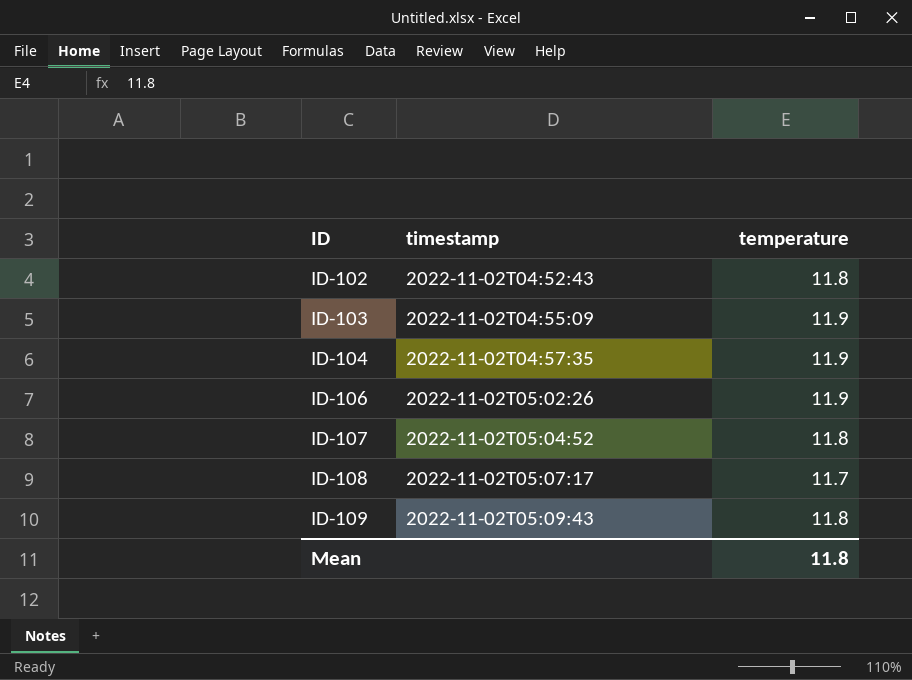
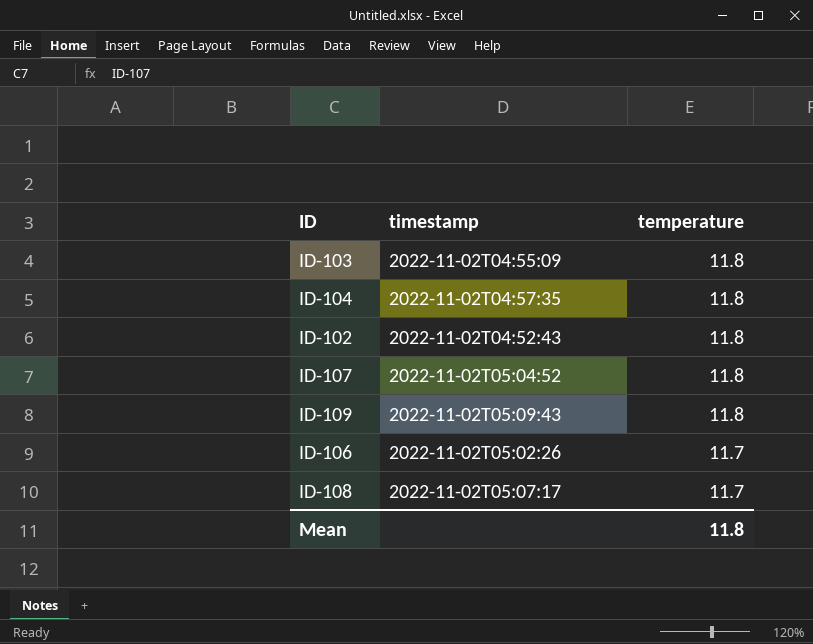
row order: ID ascending -> temperature descending
ID-103 | temperature: 11.9 -> 11.8
ID-104 | temperature: 11.9 -> 11.8
ID-106 | temperature: 11.9 -> 11.7

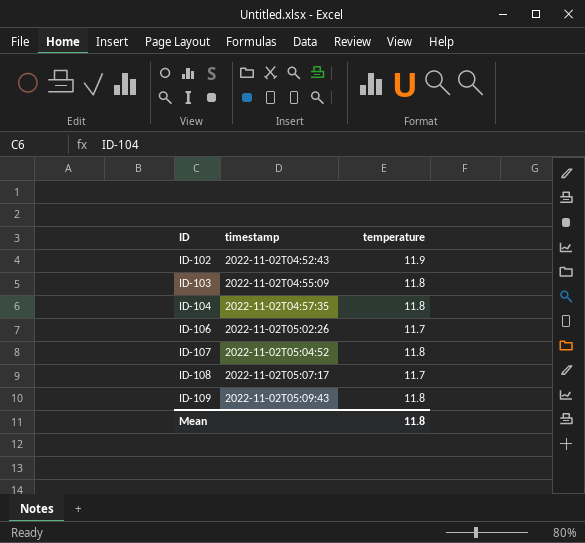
row order: temperature descending -> ID ascending
ID-102 | temperature: 11.8 -> 11.9

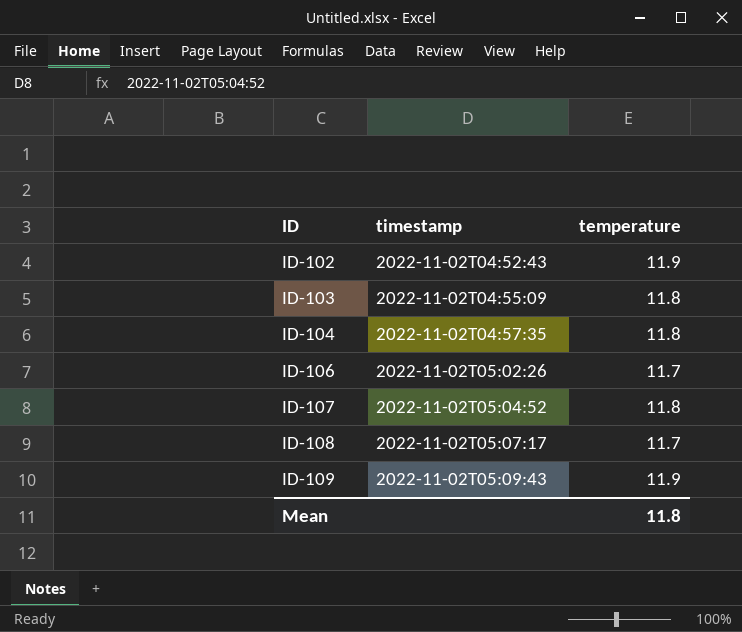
ID-109 | temperature: 11.8 -> 11.9

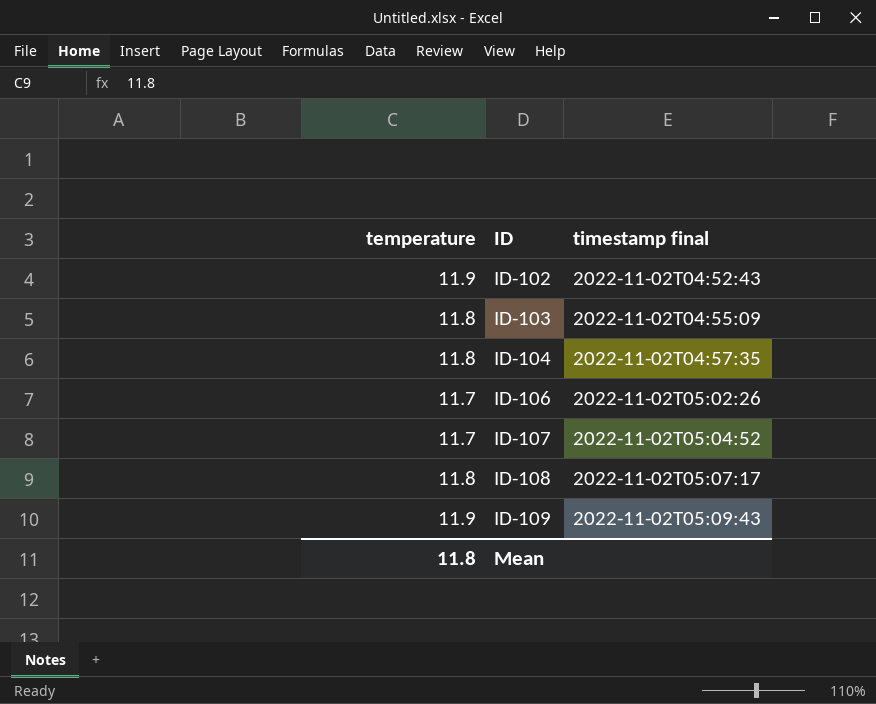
column temperature | position: 3 -> 1
column name: timestamp -> timestamp final
ID-107 | temperature: 11.8 -> 11.7
ID-108 | temperature: 11.7 -> 11.8

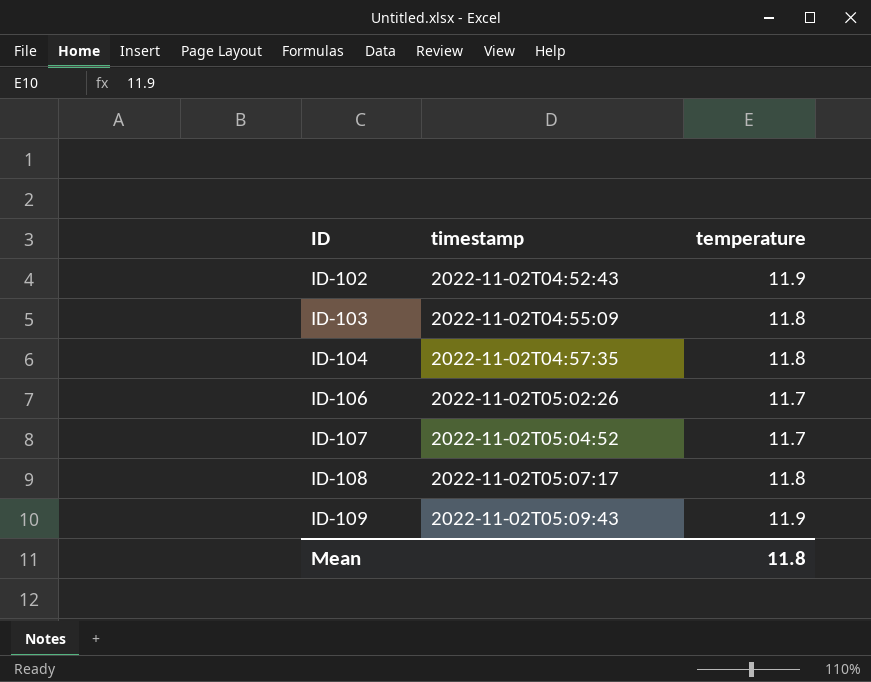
column name: timestamp final -> timestamp
column temperature | position: 1 -> 3

